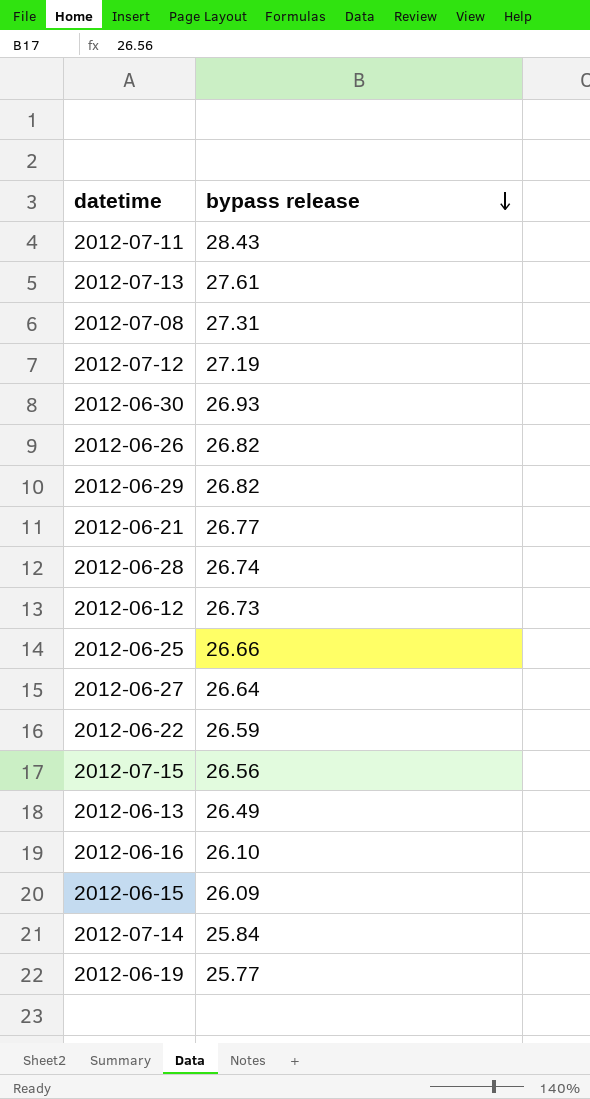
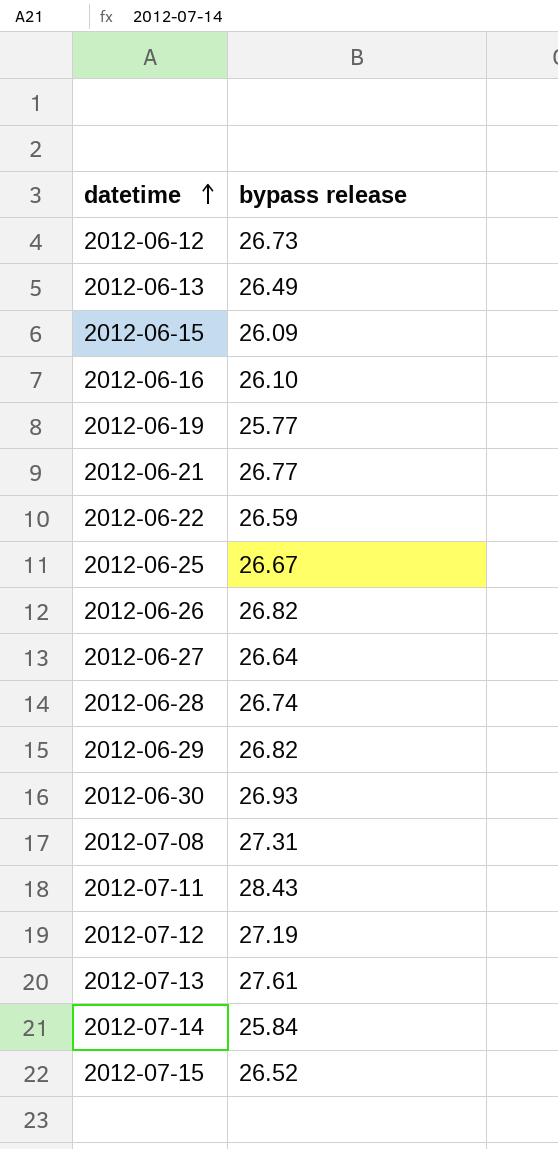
row order: bypass release descending -> datetime ascending
2012-06-25 | bypass release: 26.66 -> 26.67
2012-07-15 | bypass release: 26.56 -> 26.52

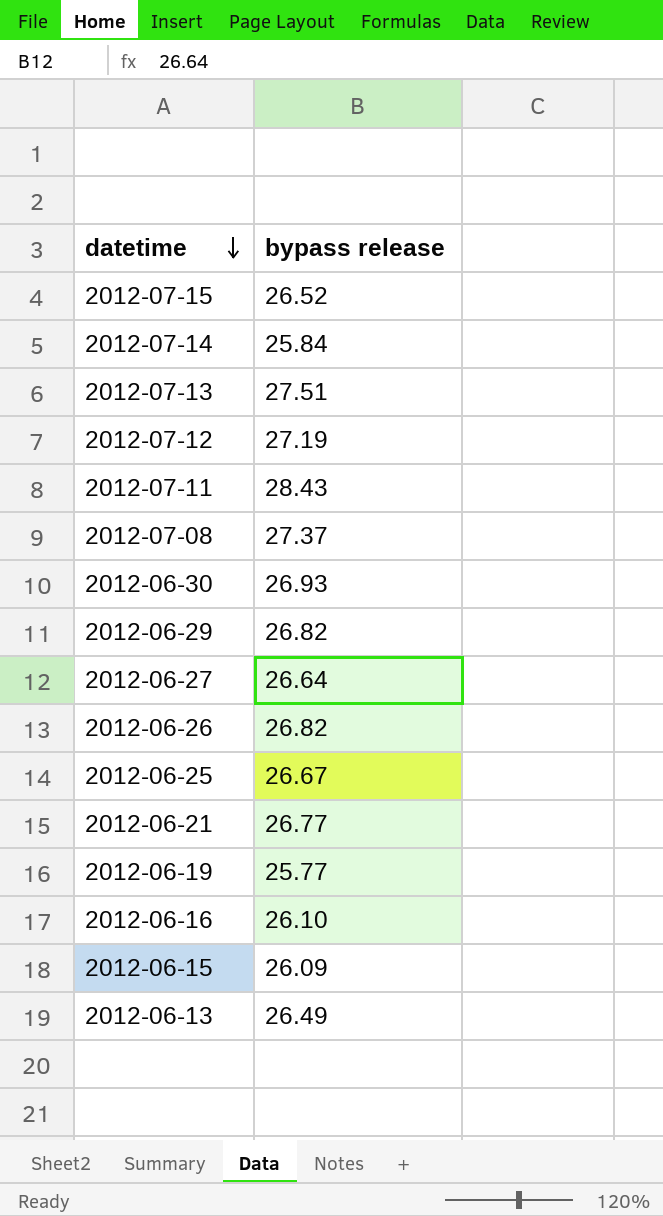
row order: datetime ascending -> datetime descending
row 2012-06-12: 26.73 -> none
row 2012-06-22: 26.59 -> none
row 2012-06-28: 26.74 -> none
2012-07-13 | bypass release: 27.61 -> 27.51
2012-07-08 | bypass release: 27.31 -> 27.37

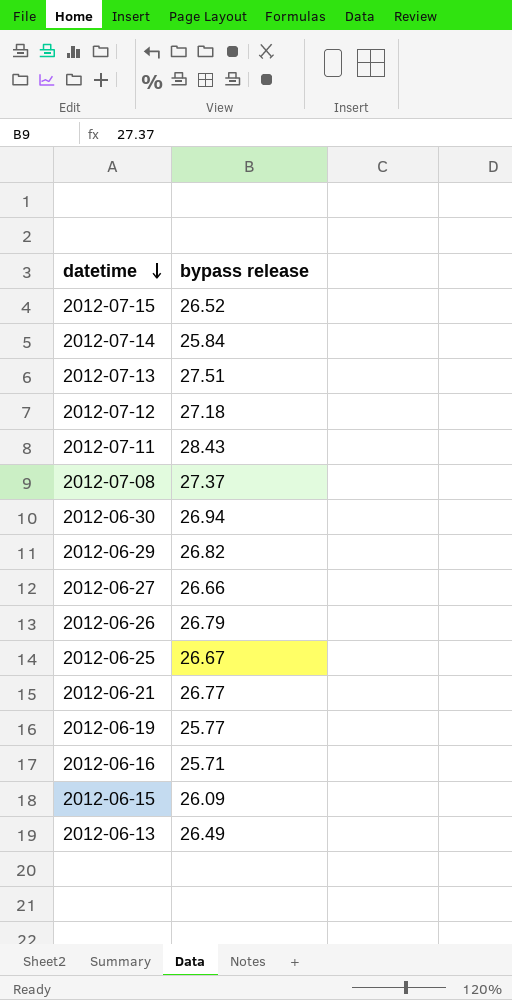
2012-07-12 | bypass release: 27.19 -> 27.18
2012-06-30 | bypass release: 26.93 -> 26.94
2012-06-27 | bypass release: 26.64 -> 26.66
2012-06-26 | bypass release: 26.82 -> 26.79
2012-06-16 | bypass release: 26.10 -> 25.71

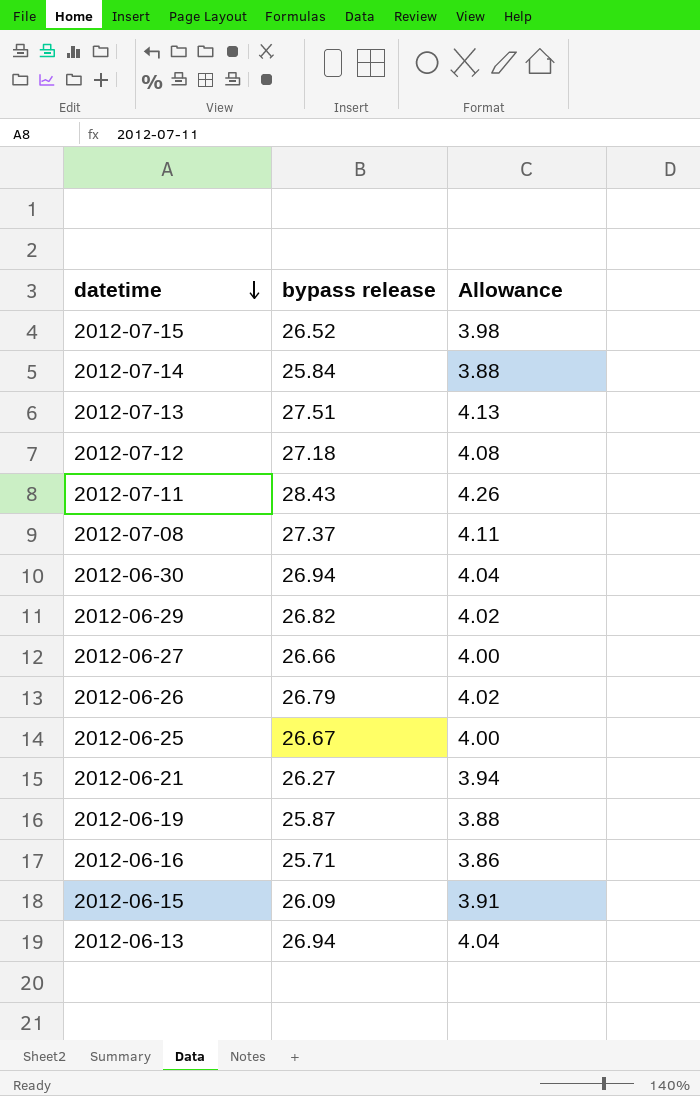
column Allowance | formula: none -> [bypass release] * 0.15
2012-06-21 | bypass release: 26.77 -> 26.27
2012-06-19 | bypass release: 25.77 -> 25.87
2012-06-13 | bypass release: 26.49 -> 26.94

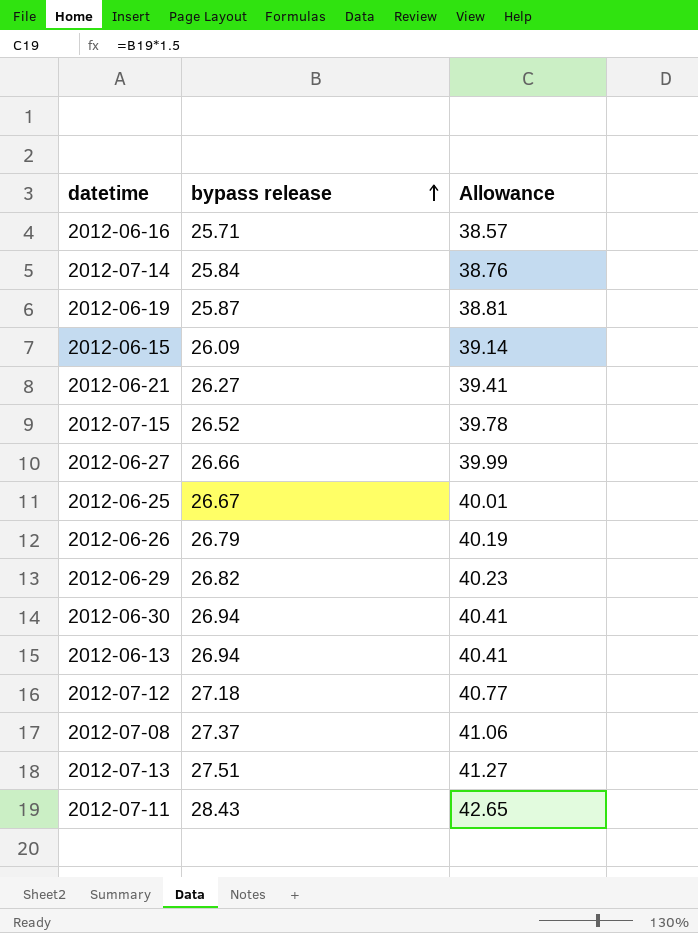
row order: datetime descending -> bypass release ascending
column Allowance | formula: [bypass release] * 0.15 -> [bypass release] * 1.5

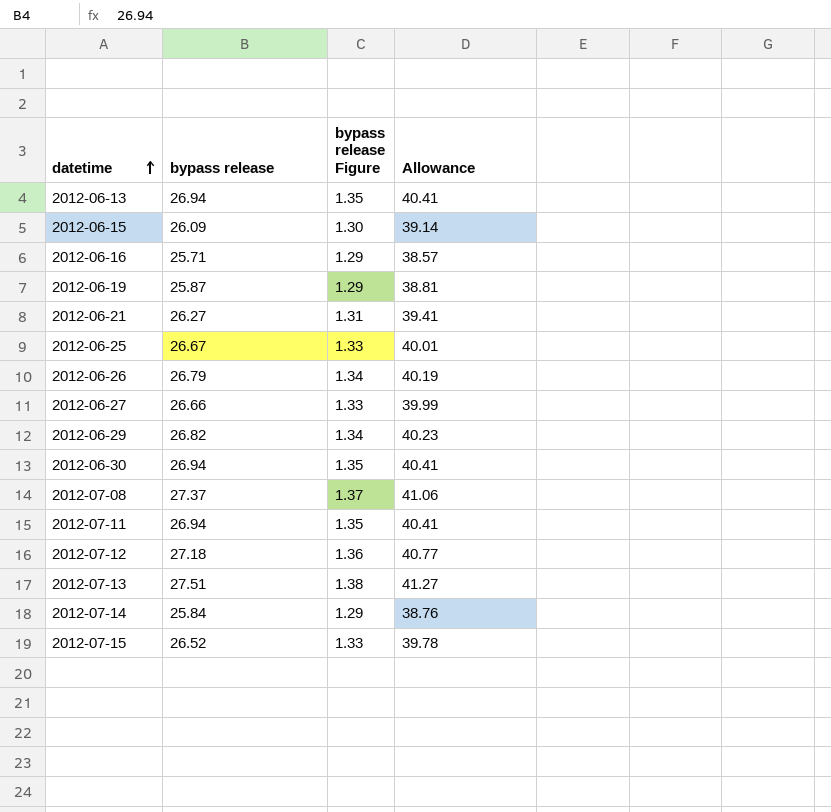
row order: bypass release ascending -> datetime ascending
column bypass release Figure | formula: none -> [bypass release] * 0.05
2012-07-11 | bypass release: 28.43 -> 26.94
2012-07-11 | Allowance: 42.65 -> 40.41

